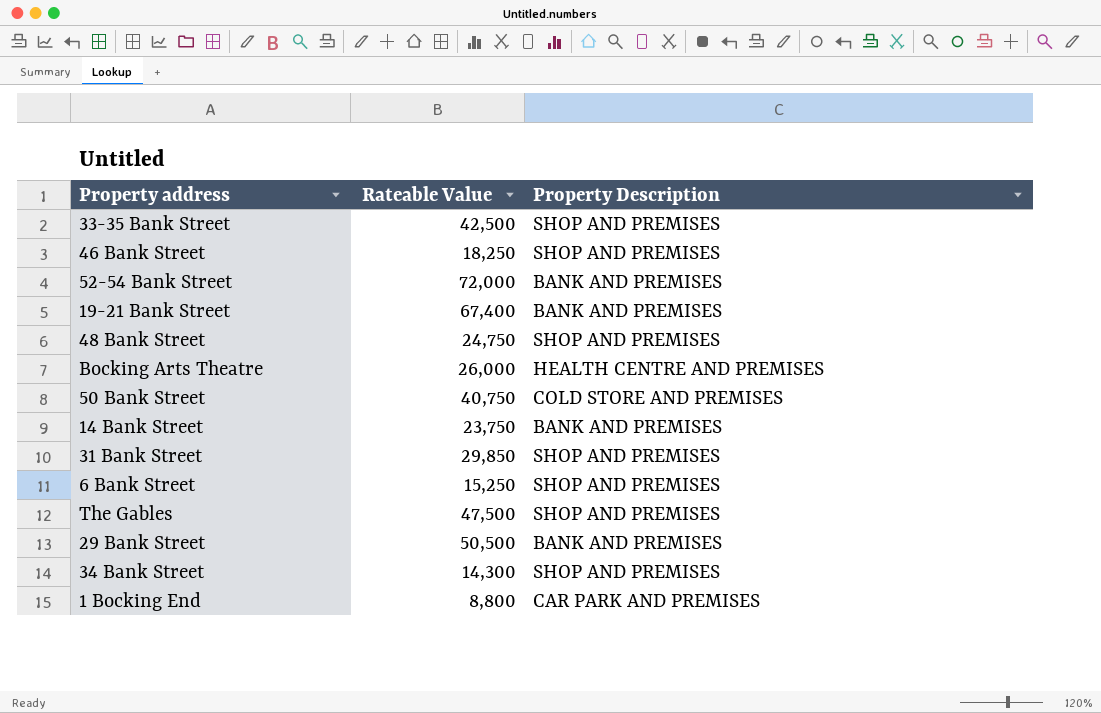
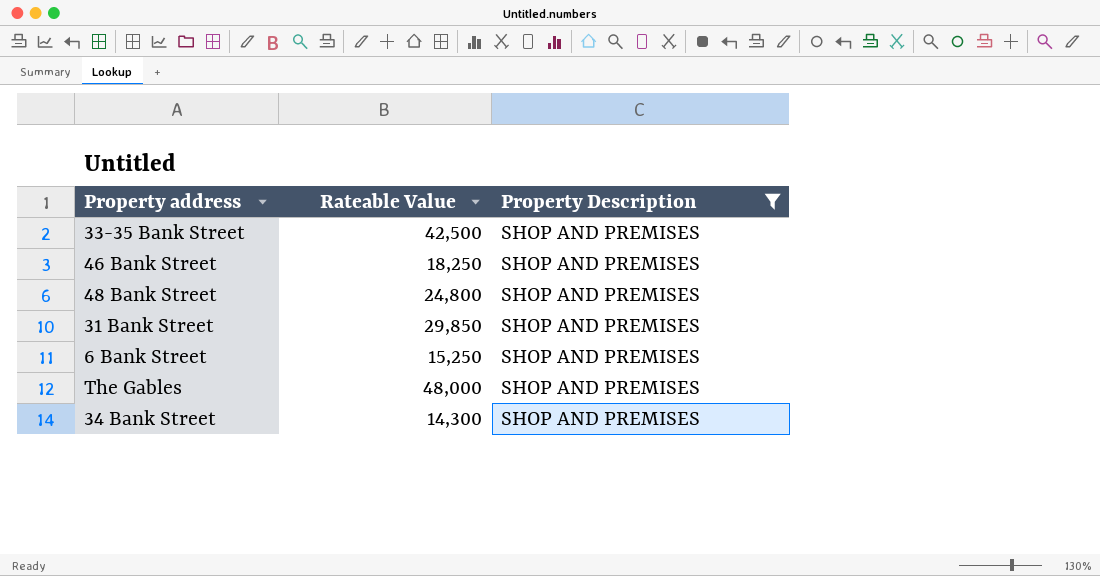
filter: none -> Property Description = SHOP AND PREMISES
48 Bank Street | Rateable Value: 24,750 -> 24,800
The Gables | Rateable Value: 47,500 -> 48,000

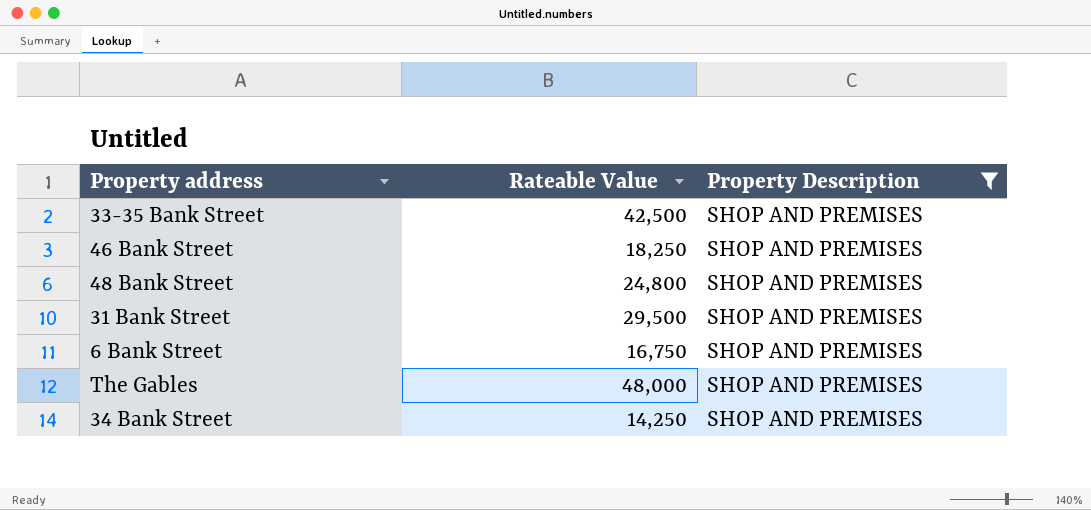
31 Bank Street | Rateable Value: 29,850 -> 29,500
6 Bank Street | Rateable Value: 15,250 -> 16,750
34 Bank Street | Rateable Value: 14,300 -> 14,250

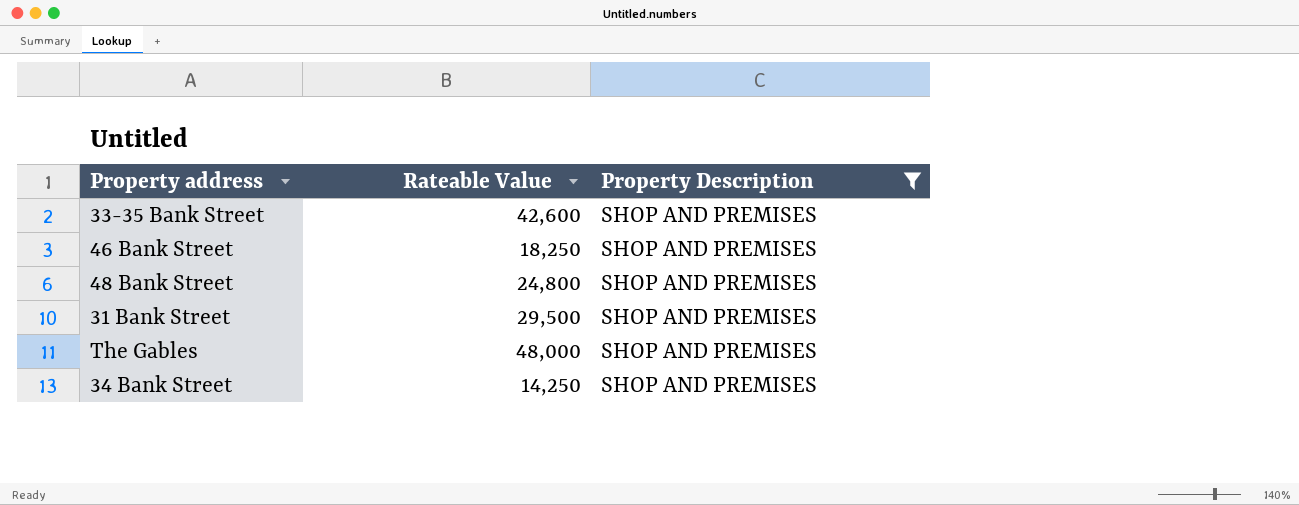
row 6 Bank Street: 16,750 | SHOP AND PREMISES -> none
33-35 Bank Street | Rateable Value: 42,500 -> 42,600

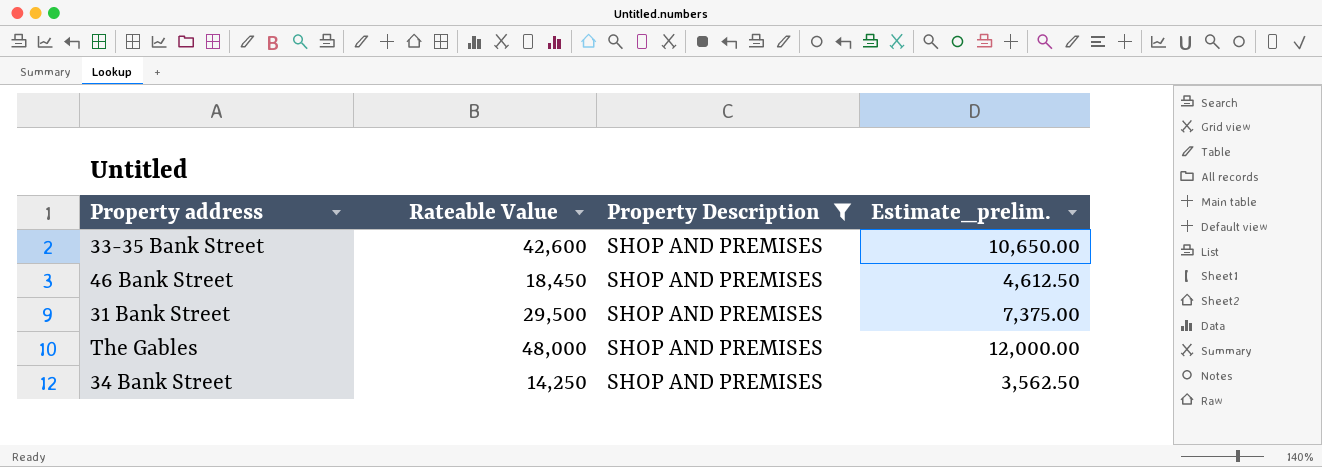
column Estimate_prelim. | formula: none -> [Rateable Value] * 0.25
row 48 Bank Street: 24,800 | SHOP AND PREMISES -> none
46 Bank Street | Rateable Value: 18,250 -> 18,450

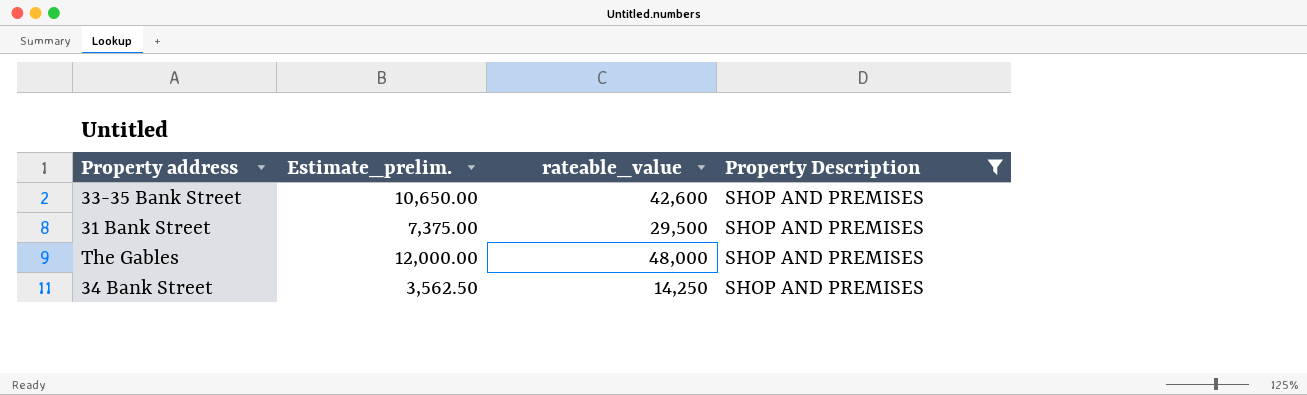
column Estimate_prelim. | position: 4 -> 2
column name: Rateable Value -> rateable_value
row 46 Bank Street: 18,450 | SHOP AND PREMISES | 4,612.50 -> none

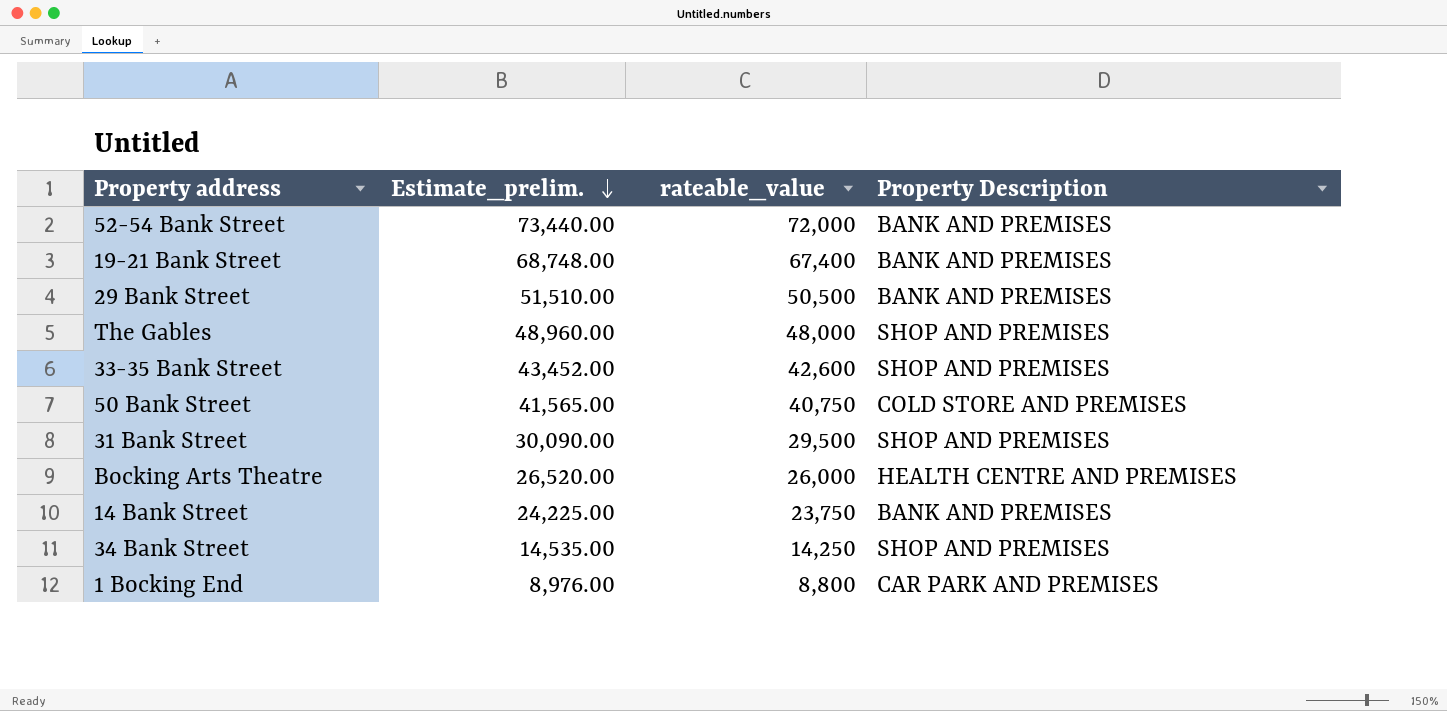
filter: Property Description = SHOP AND PREMISES -> none
row order: none -> Estimate_prelim. descending
column Estimate_prelim. | formula: [rateable_value] * 0.25 -> [rateable_value] * 1.02

